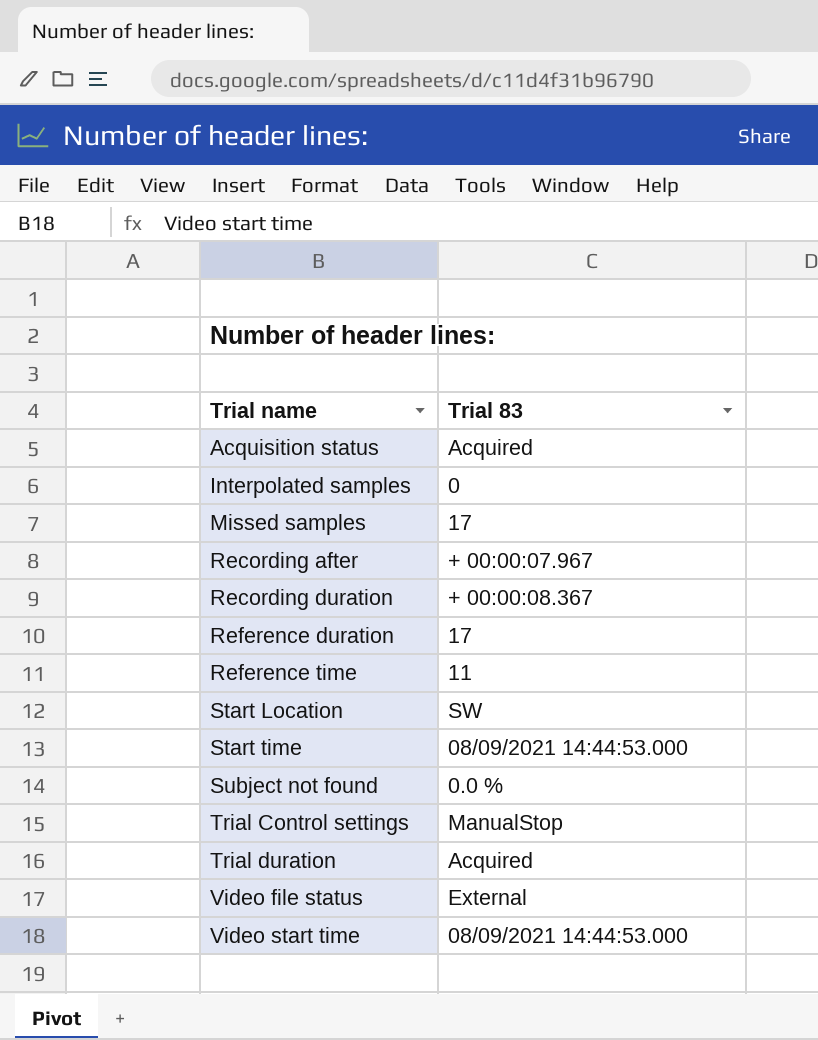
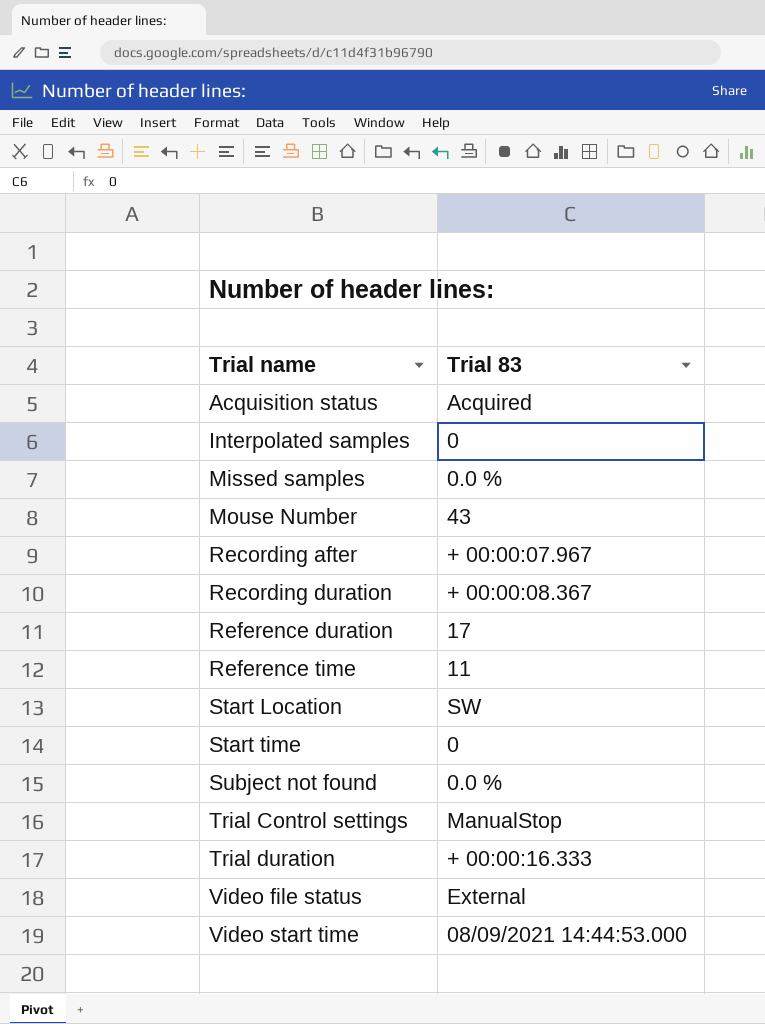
Missed samples | Trial 83: 17 -> 0.0 %
row Mouse Number: none -> 43
Start time | Trial 83: 08/09/2021 14:44:53.000 -> 0
Trial duration | Trial 83: Acquired -> + 00:00:16.333

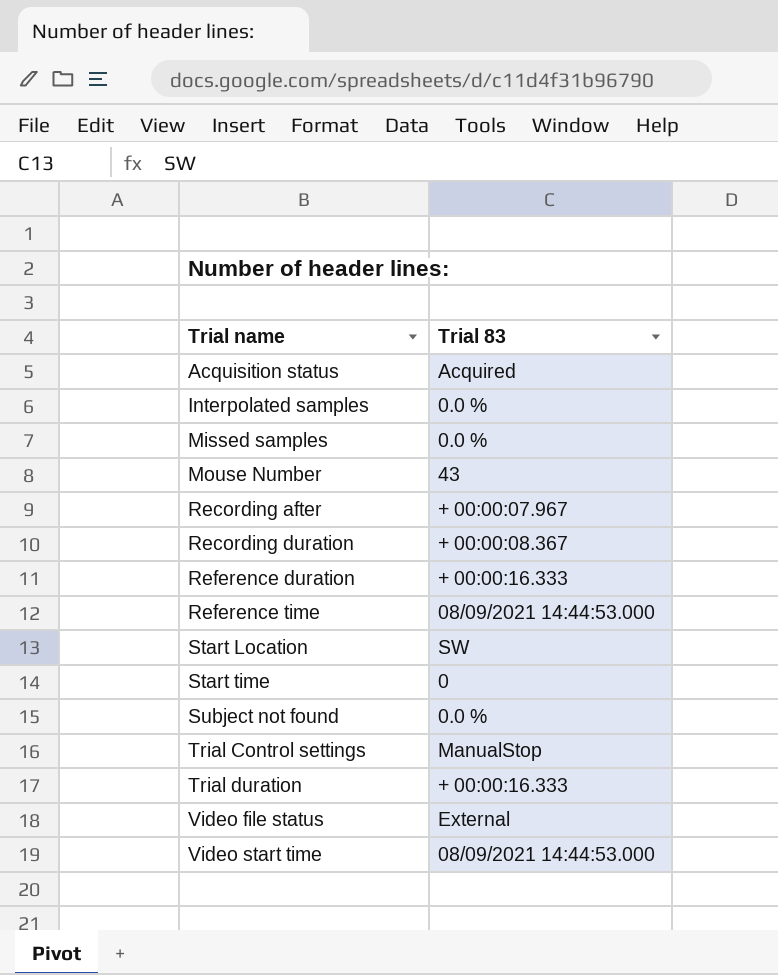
Interpolated samples | Trial 83: 0 -> 0.0 %
Reference duration | Trial 83: 17 -> + 00:00:16.333
Reference time | Trial 83: 11 -> 08/09/2021 14:44:53.000

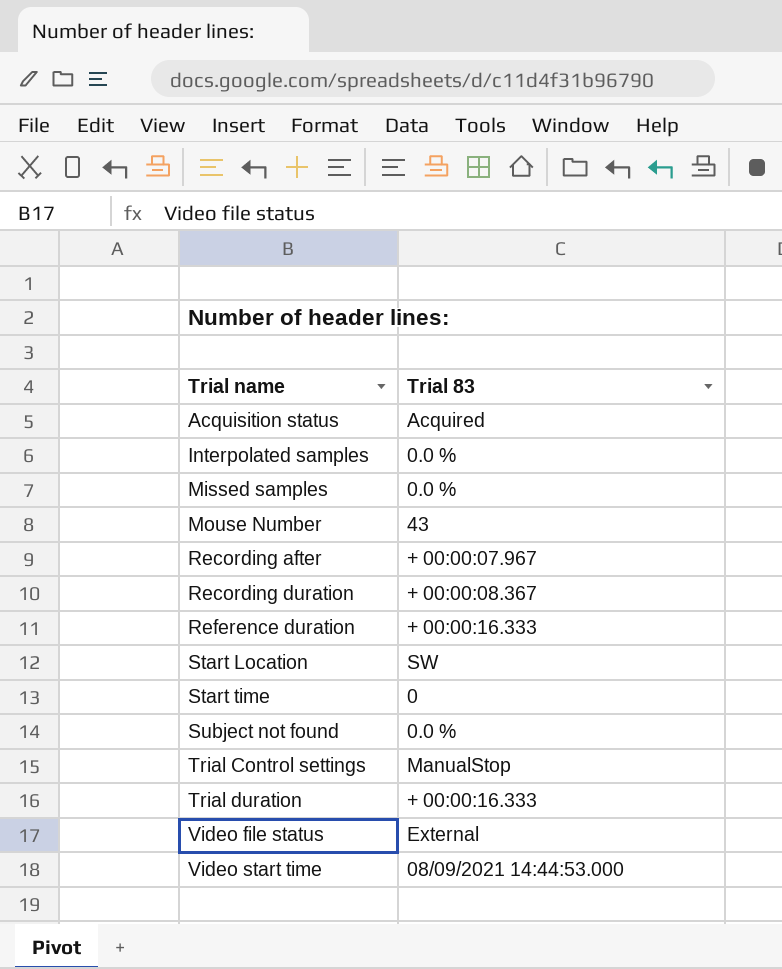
row Reference time: 08/09/2021 14:44:53.000 -> none

